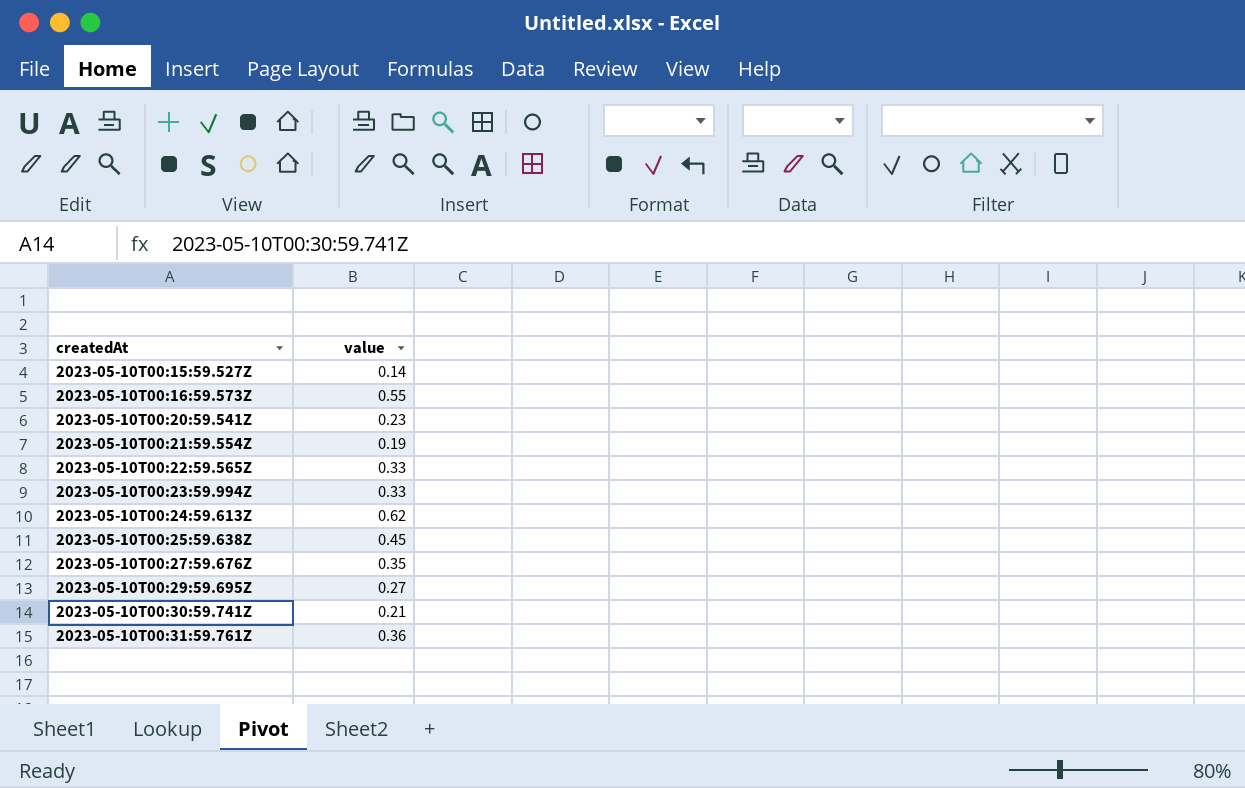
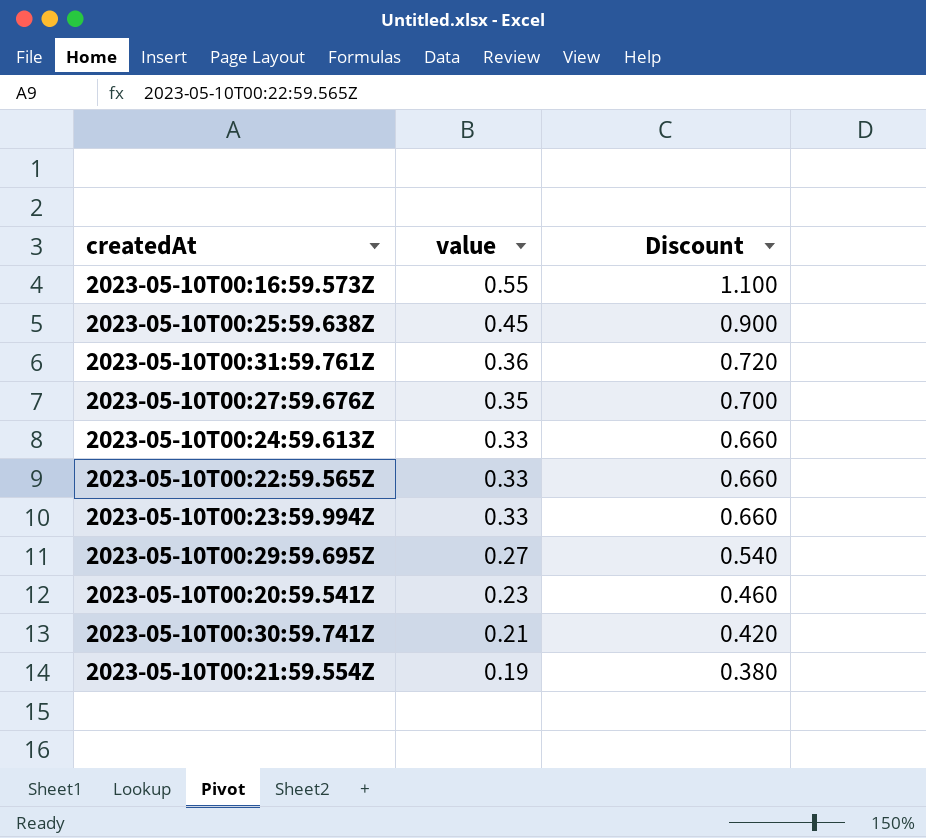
row order: createdAt ascending -> value descending
column Discount | formula: none -> [value] * 2
row 2023-05-10T00:15:59.527Z: 0.14 -> none
2023-05-10T00:24:59.613Z | value: 0.62 -> 0.33

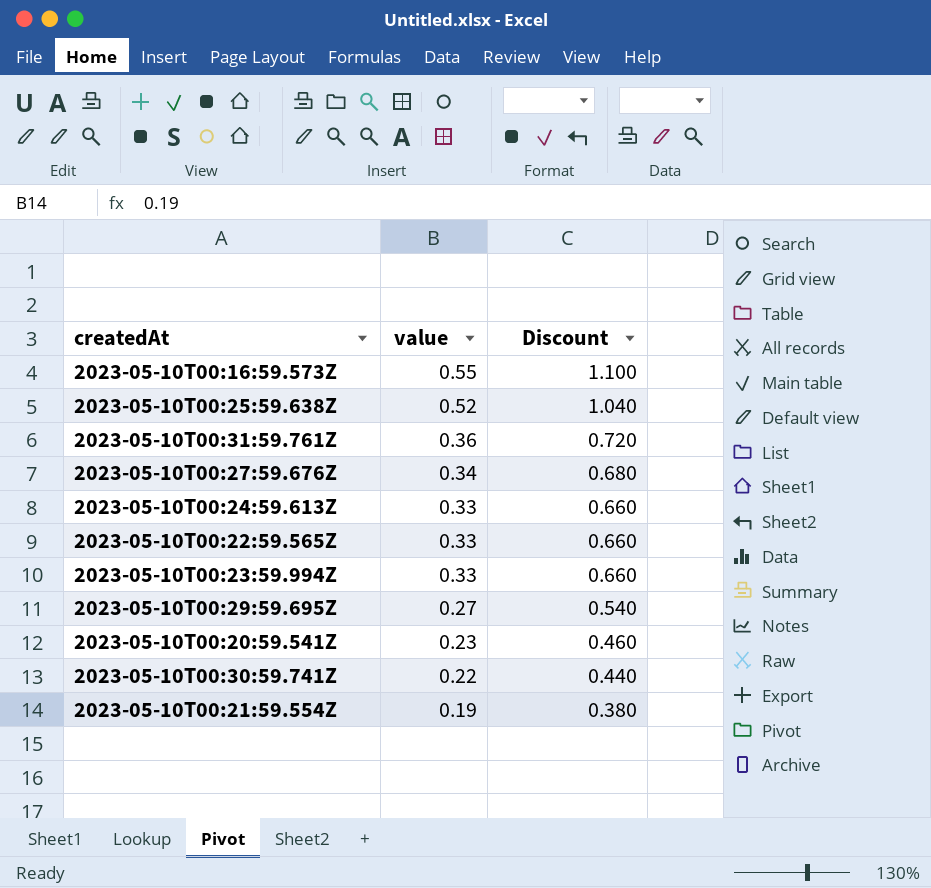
2023-05-10T00:25:59.638Z | value: 0.45 -> 0.52
2023-05-10T00:25:59.638Z | Discount: 0.900 -> 1.040
2023-05-10T00:27:59.676Z | value: 0.35 -> 0.34
2023-05-10T00:27:59.676Z | Discount: 0.700 -> 0.680
2023-05-10T00:30:59.741Z | value: 0.21 -> 0.22
2023-05-10T00:30:59.741Z | Discount: 0.420 -> 0.440

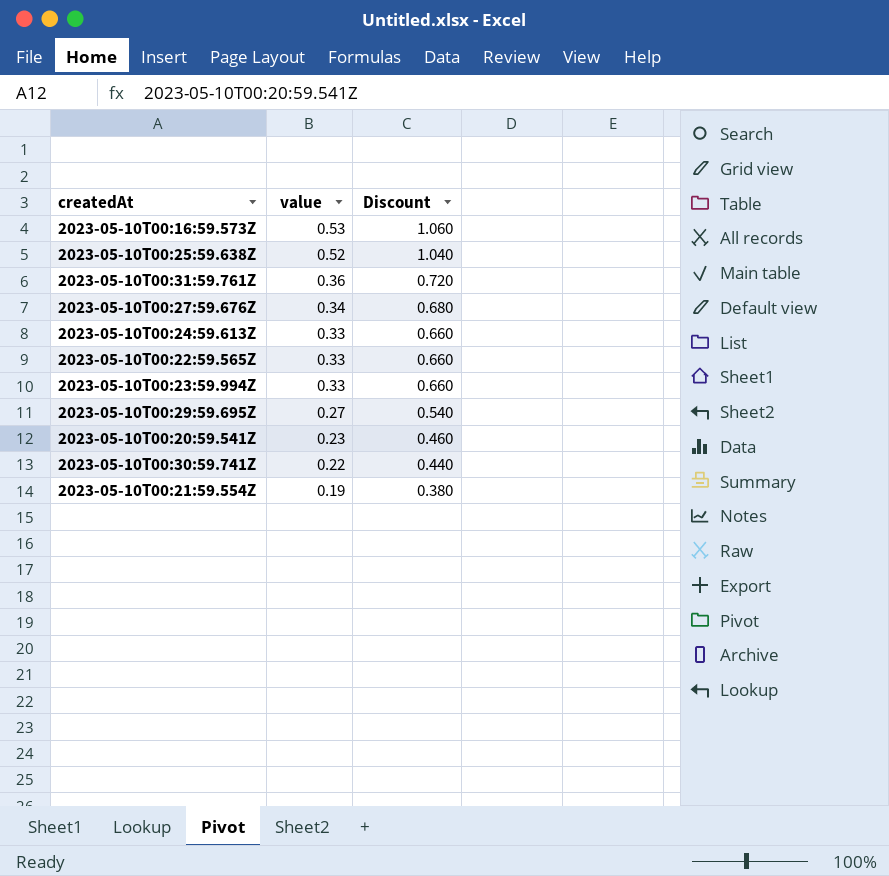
2023-05-10T00:16:59.573Z | value: 0.55 -> 0.53
2023-05-10T00:16:59.573Z | Discount: 1.100 -> 1.060

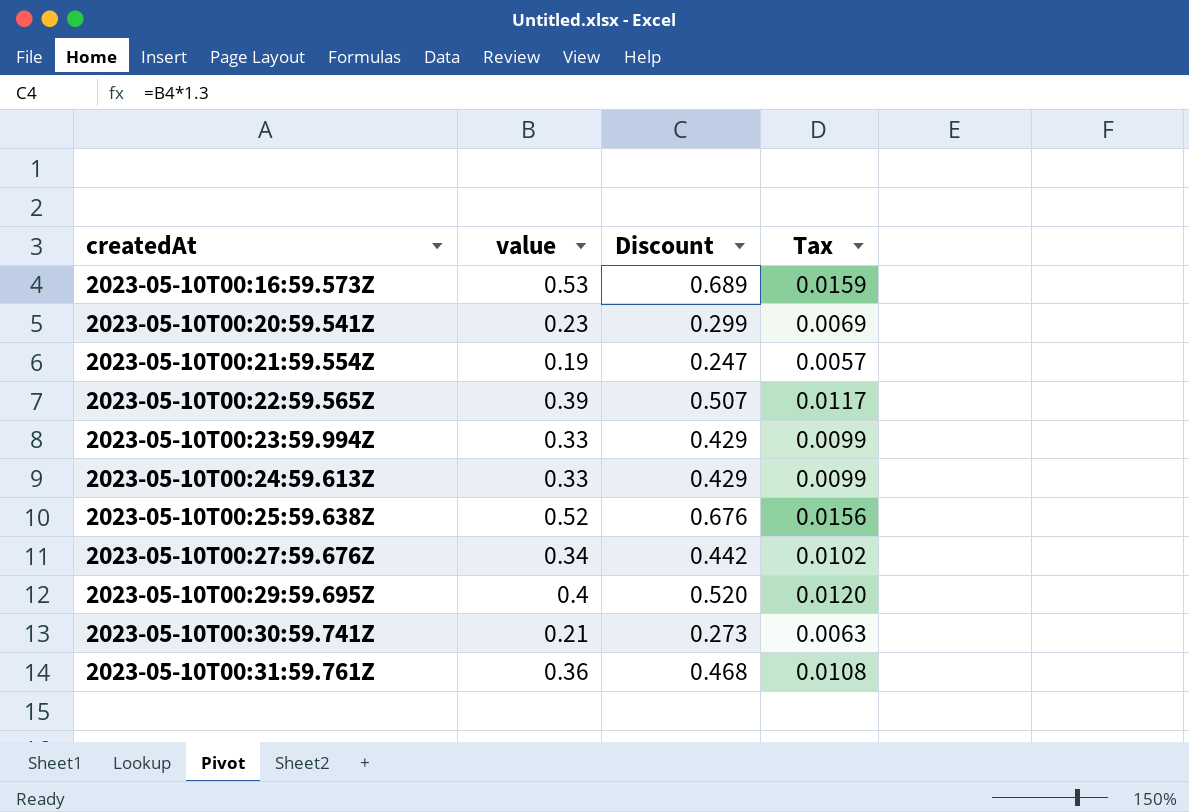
row order: value descending -> createdAt ascending
column Discount | formula: [value] * 2 -> [value] * 1.3
column Tax | formula: none -> [value] * 0.03
2023-05-10T00:22:59.565Z | value: 0.33 -> 0.39
2023-05-10T00:29:59.695Z | value: 0.27 -> 0.4
2023-05-10T00:30:59.741Z | value: 0.22 -> 0.21

